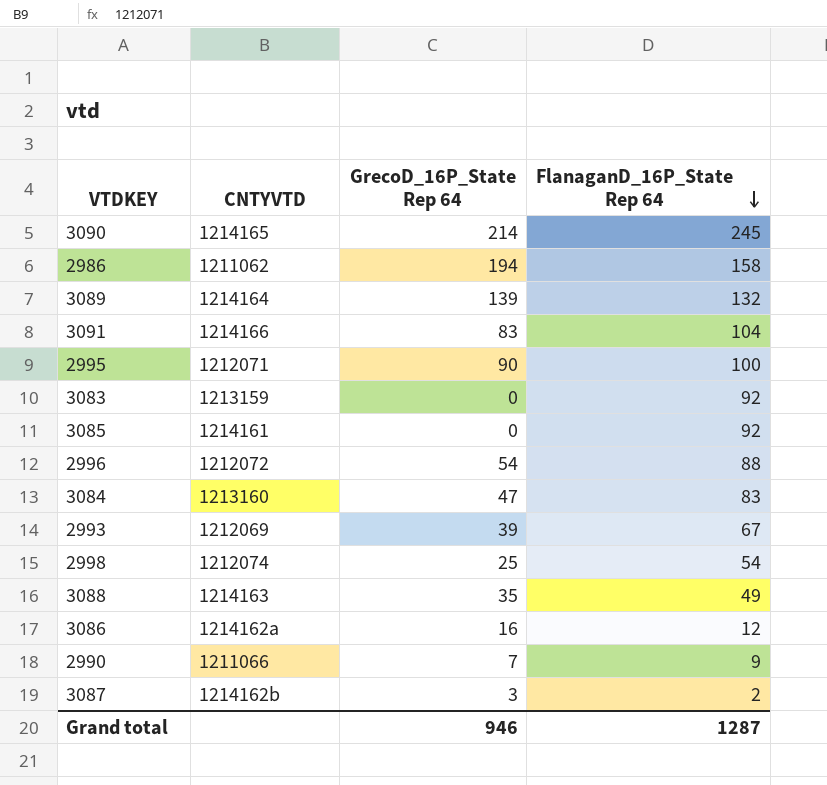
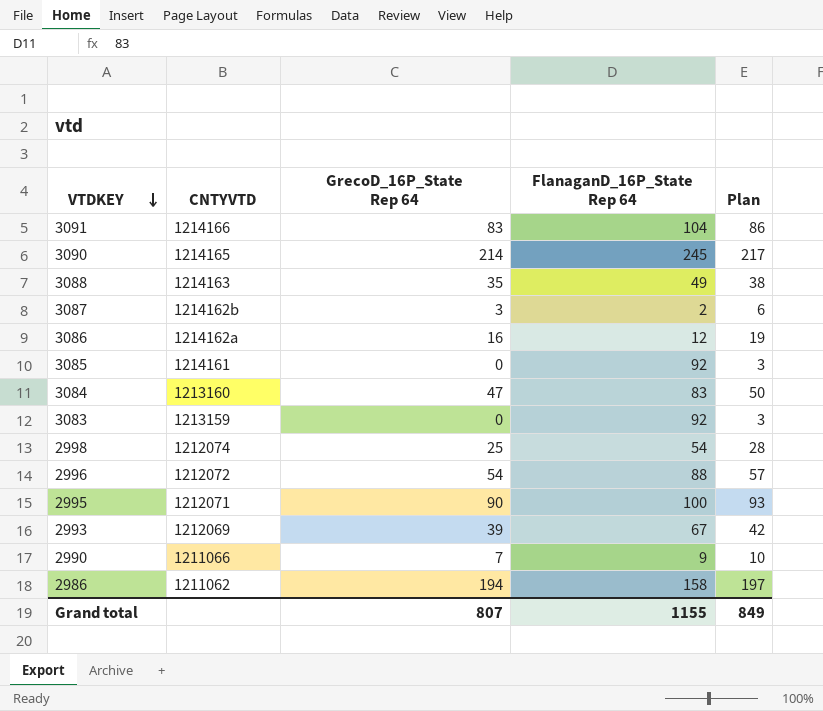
row order: FlanaganD_16P_State Rep 64 descending -> VTDKEY descending
column Plan | formula: none -> [GrecoD_16P_State Rep 64] + 3
row 3089: 1214164 | 139 | 132 -> none
Grand total | GrecoD_16P_State Rep 64: 946 -> 807
Grand total | FlanaganD_16P_State Rep 64: 1287 -> 1155

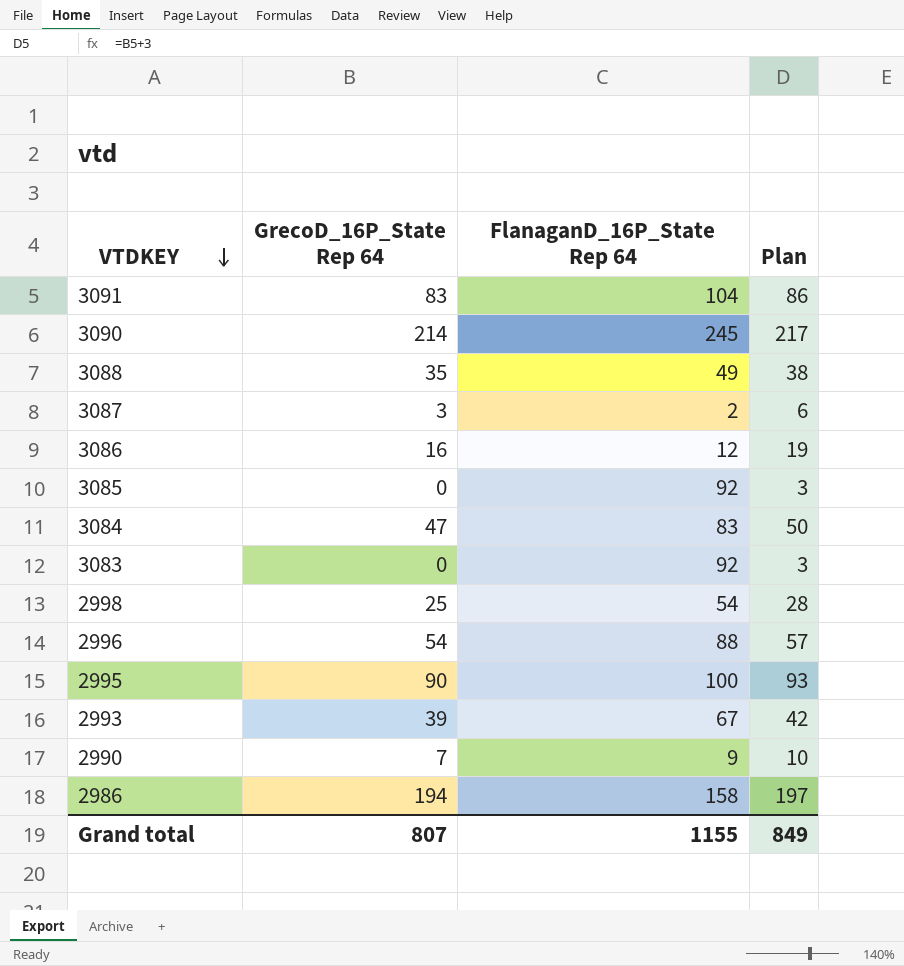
column CNTYVTD | position: 2 -> none

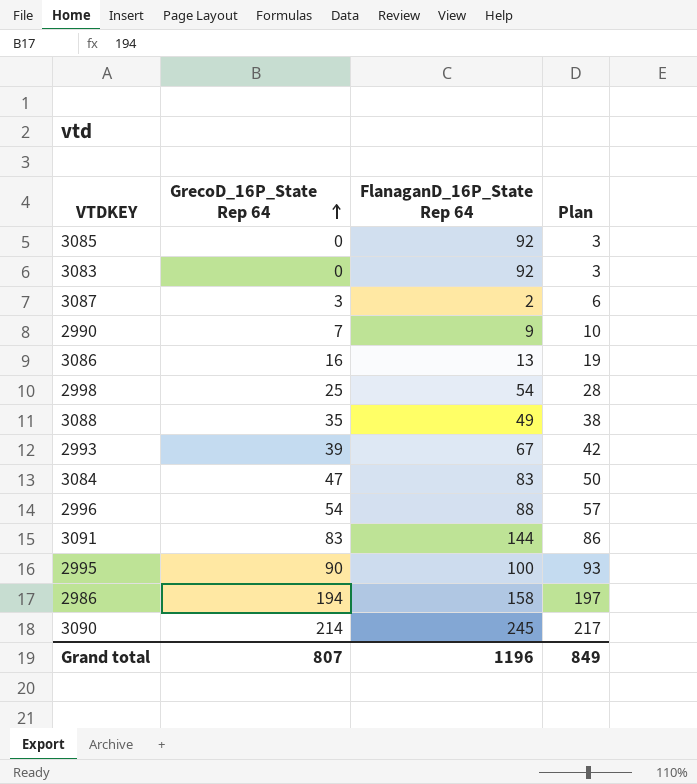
row order: VTDKEY descending -> GrecoD_16P_State Rep 64 ascending
3086 | FlanaganD_16P_State Rep 64: 12 -> 13
3091 | FlanaganD_16P_State Rep 64: 104 -> 144
Grand total | FlanaganD_16P_State Rep 64: 1155 -> 1196

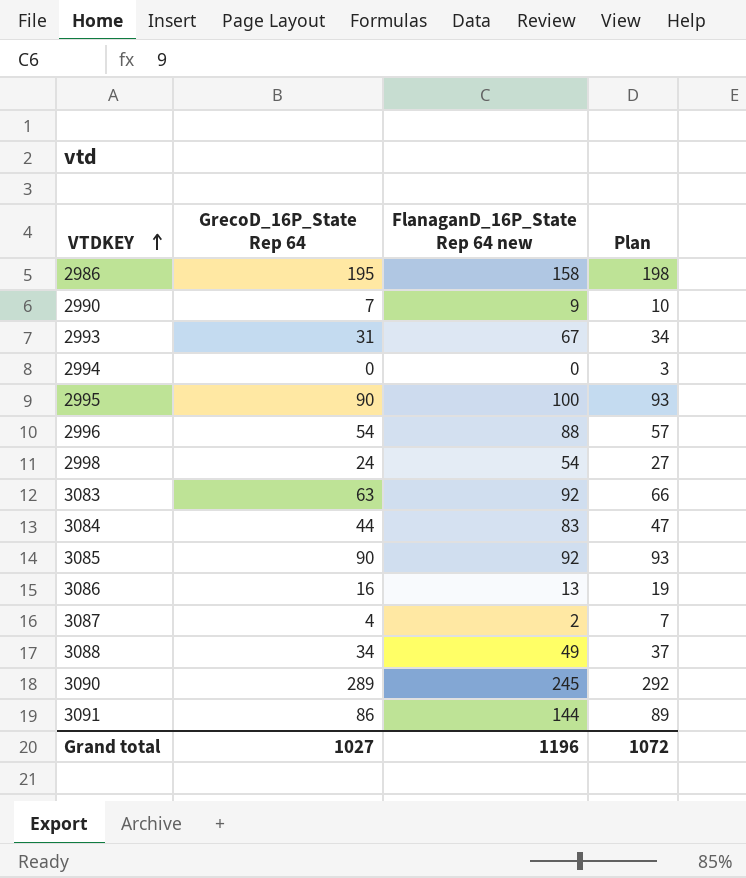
row order: GrecoD_16P_State Rep 64 ascending -> VTDKEY ascending
column name: FlanaganD_16P_State Rep 64 -> FlanaganD_16P_State Rep 64 new
2986 | GrecoD_16P_State Rep 64: 194 -> 195
2986 | Plan: 197 -> 198
2993 | GrecoD_16P_State Rep 64: 39 -> 31
2993 | Plan: 42 -> 34
row 2994: none -> 0 | 0 | 3
2998 | GrecoD_16P_State Rep 64: 25 -> 24
2998 | Plan: 28 -> 27
3083 | GrecoD_16P_State Rep 64: 0 -> 63
3083 | Plan: 3 -> 66
3084 | GrecoD_16P_State Rep 64: 47 -> 44
3084 | Plan: 50 -> 47
3085 | GrecoD_16P_State Rep 64: 0 -> 90
3085 | Plan: 3 -> 93
3087 | GrecoD_16P_State Rep 64: 3 -> 4
3087 | Plan: 6 -> 7
3088 | GrecoD_16P_State Rep 64: 35 -> 34
3088 | Plan: 38 -> 37
3090 | GrecoD_16P_State Rep 64: 214 -> 289
3090 | Plan: 217 -> 292
3091 | GrecoD_16P_State Rep 64: 83 -> 86
3091 | Plan: 86 -> 89
Grand total | GrecoD_16P_State Rep 64: 807 -> 1027
Grand total | Plan: 849 -> 1072

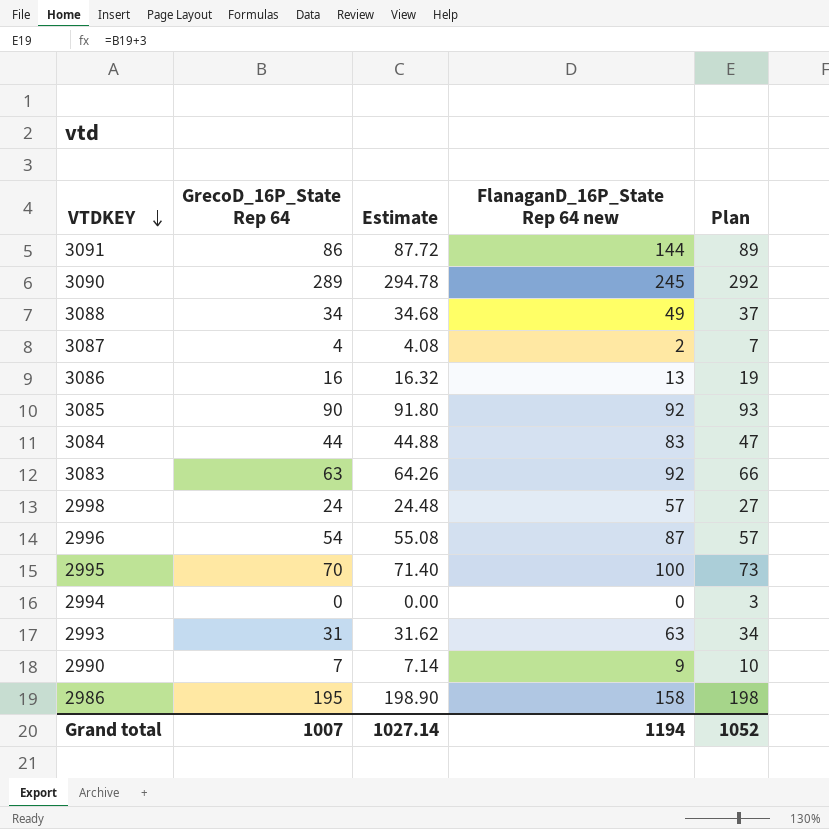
row order: VTDKEY ascending -> VTDKEY descending
column Estimate | formula: none -> [GrecoD_16P_State Rep 64] * 1.02
2998 | FlanaganD_16P_State Rep 64 new: 54 -> 57
2996 | FlanaganD_16P_State Rep 64 new: 88 -> 87
2995 | GrecoD_16P_State Rep 64: 90 -> 70
2995 | Plan: 93 -> 73
2993 | FlanaganD_16P_State Rep 64 new: 67 -> 63
Grand total | GrecoD_16P_State Rep 64: 1027 -> 1007
Grand total | FlanaganD_16P_State Rep 64 new: 1196 -> 1194
Grand total | Plan: 1072 -> 1052

